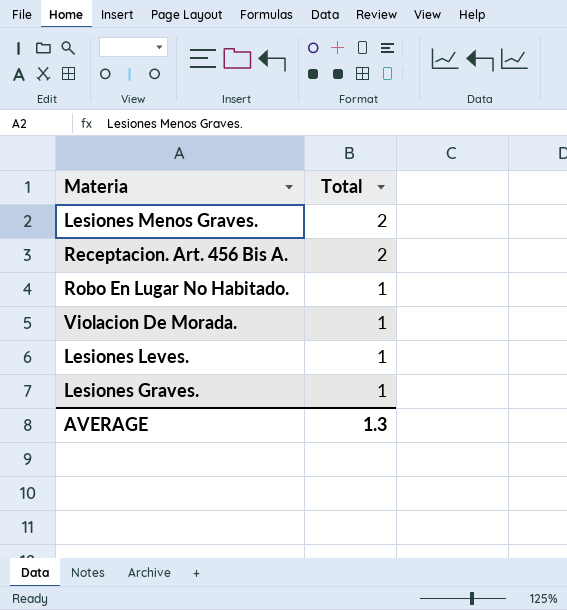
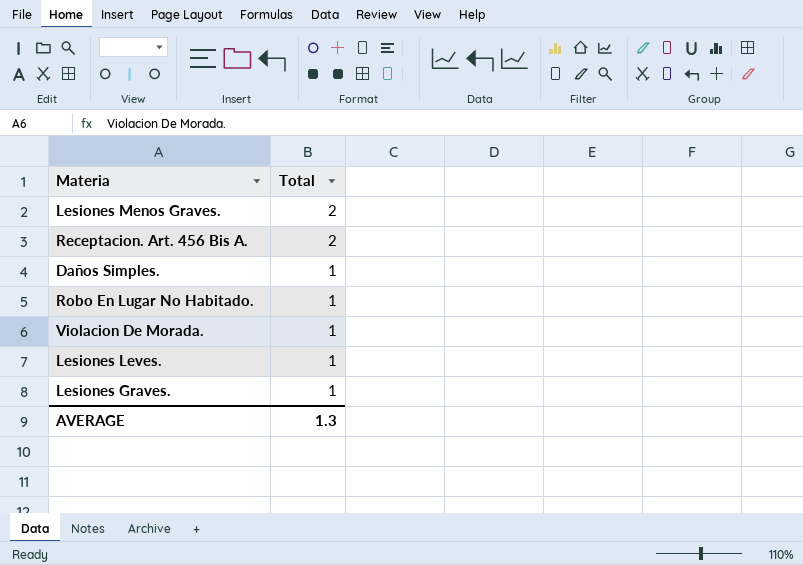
row Daños Simples.: none -> 1

